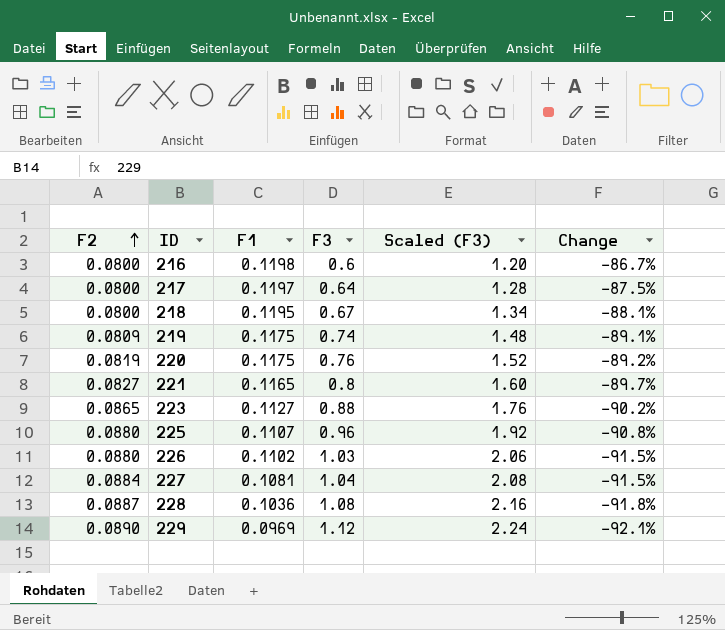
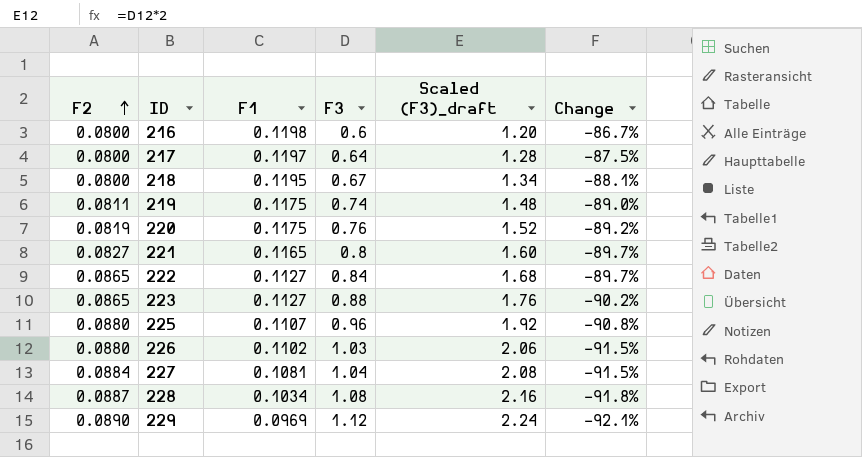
column name: Scaled (F3) -> Scaled (F3)_draft
219 | F2: 0.0809 -> 0.0811
219 | Change: -89.1% -> -89.0%
row 222: none -> 0.0865 | 0.1127 | 0.84 | 1.68 | -89.7%
228 | F1: 0.1036 -> 0.1034

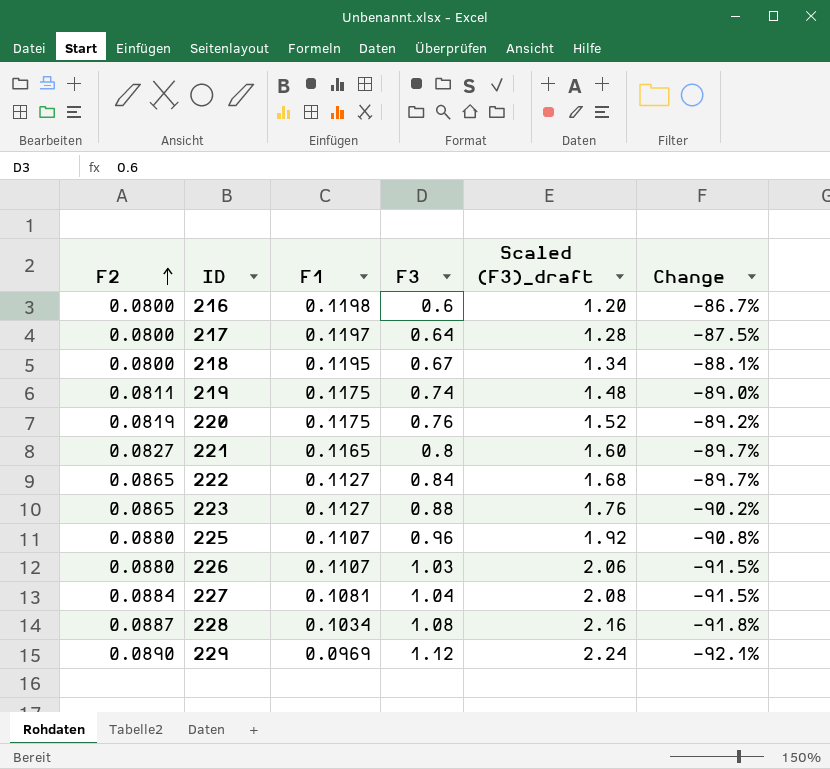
226 | F1: 0.1102 -> 0.1107

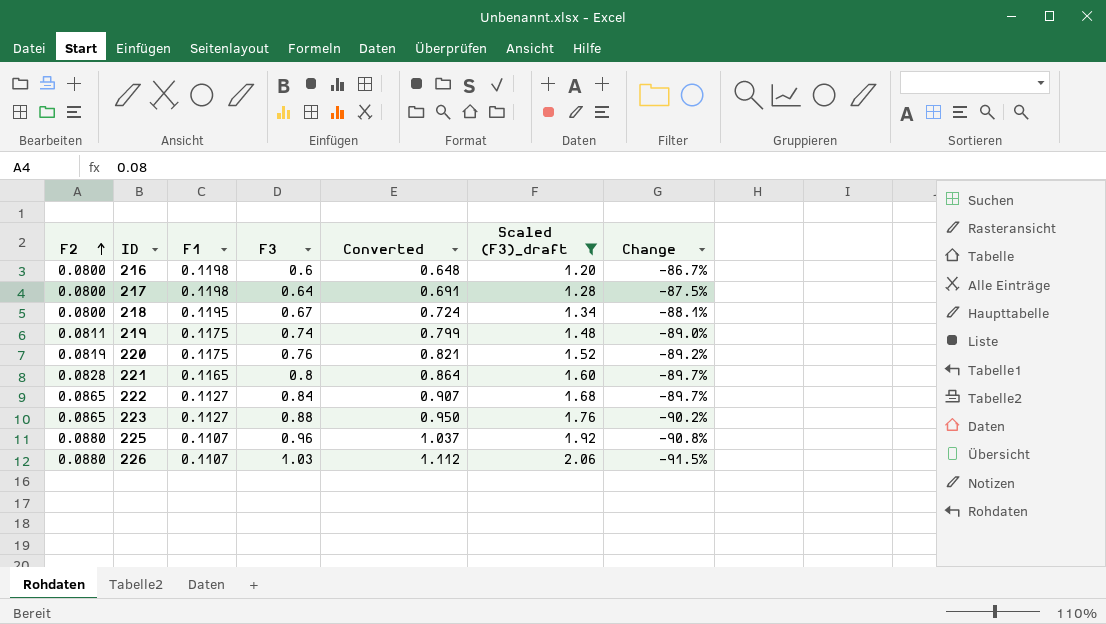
filter: none -> Scaled (F3)_draft <= 2.06
column Converted | formula: none -> [F3] * 1.08
217 | F1: 0.1197 -> 0.1198
221 | F2: 0.0827 -> 0.0828

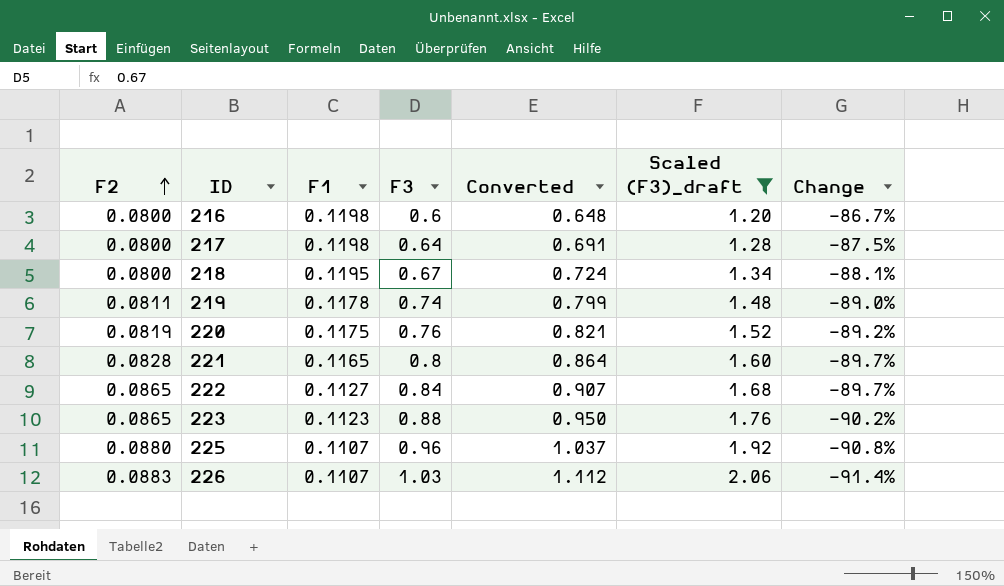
219 | F1: 0.1175 -> 0.1178
223 | F1: 0.1127 -> 0.1123
226 | F2: 0.0880 -> 0.0883
226 | Change: -91.5% -> -91.4%

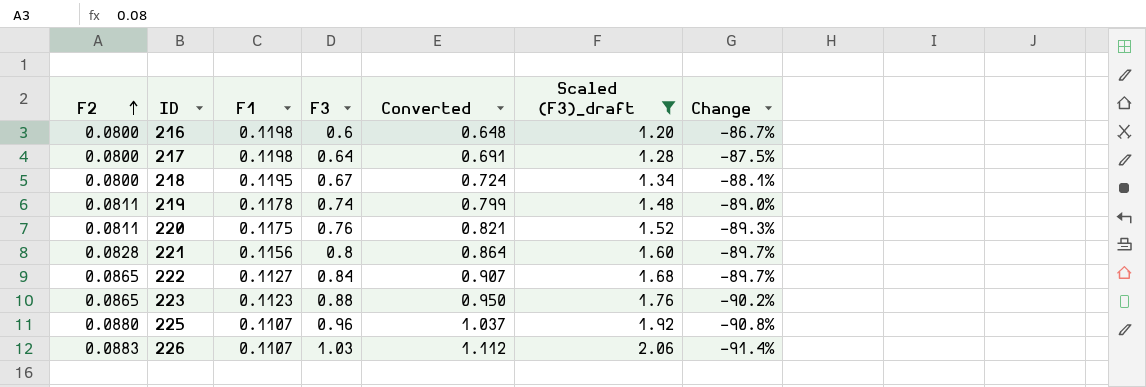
220 | F2: 0.0819 -> 0.0811
220 | Change: -89.2% -> -89.3%
221 | F1: 0.1165 -> 0.1156

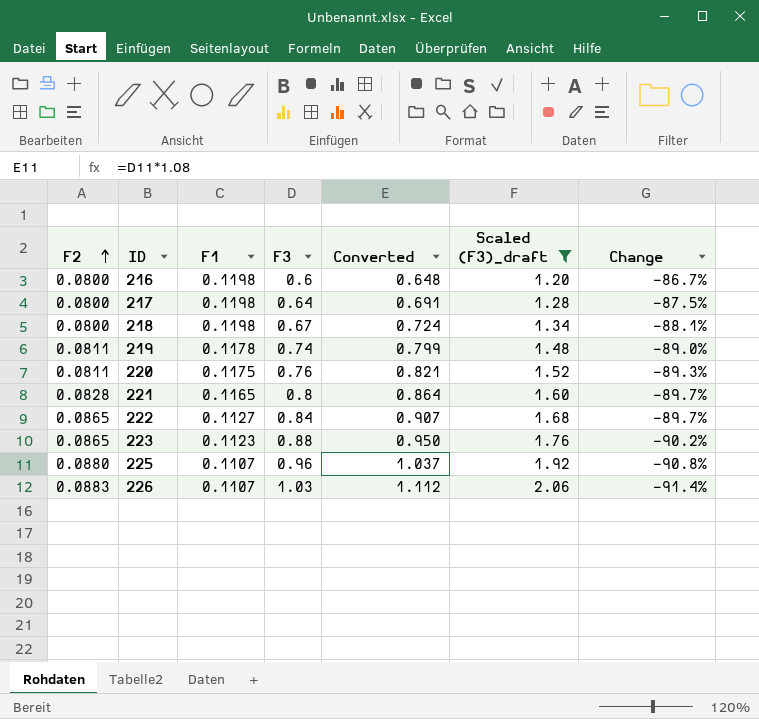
218 | F1: 0.1195 -> 0.1198
221 | F1: 0.1156 -> 0.1165

